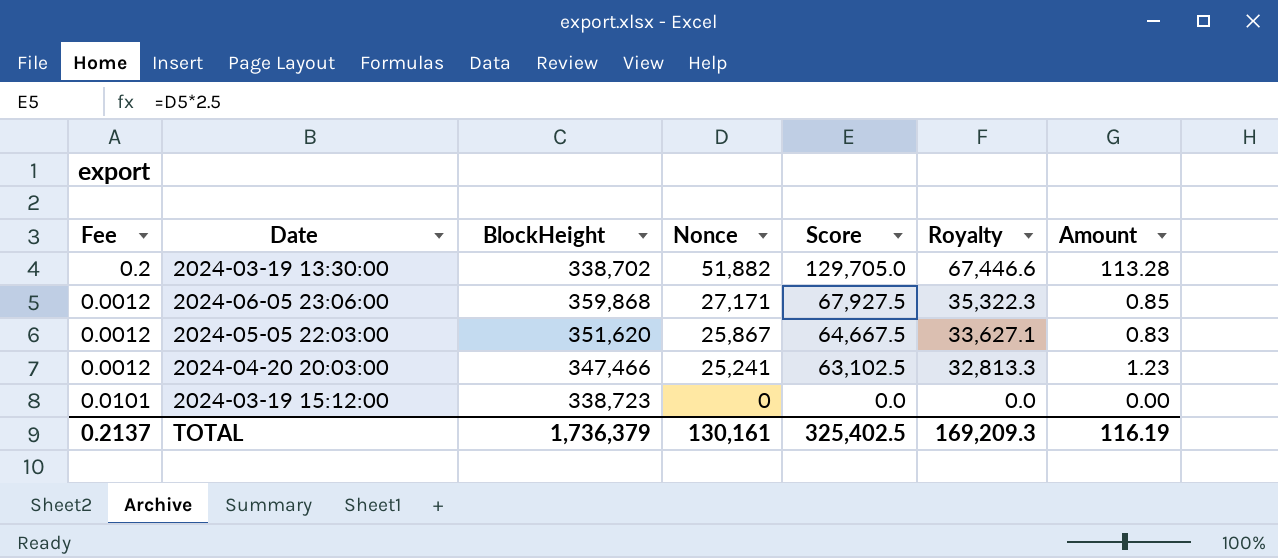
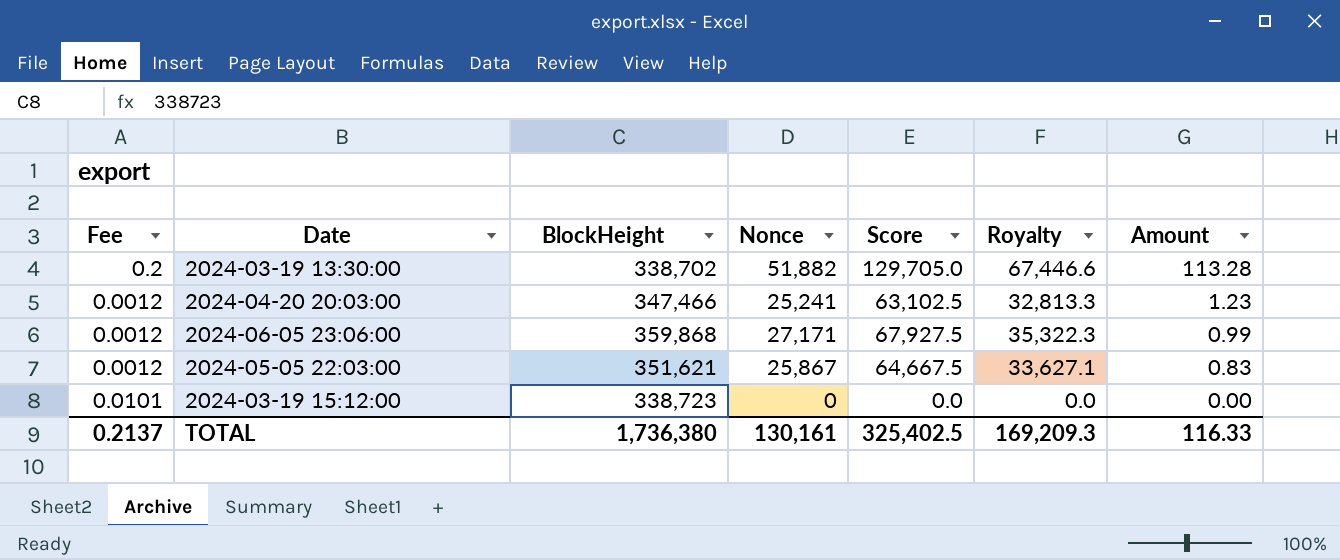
row order: Nonce descending -> Amount descending
2024-06-05 23:06:00 | Amount: 0.85 -> 0.99
2024-05-05 22:03:00 | BlockHeight: 351,620 -> 351,621
TOTAL | BlockHeight: 1,736,379 -> 1,736,380
TOTAL | Amount: 116.19 -> 116.33

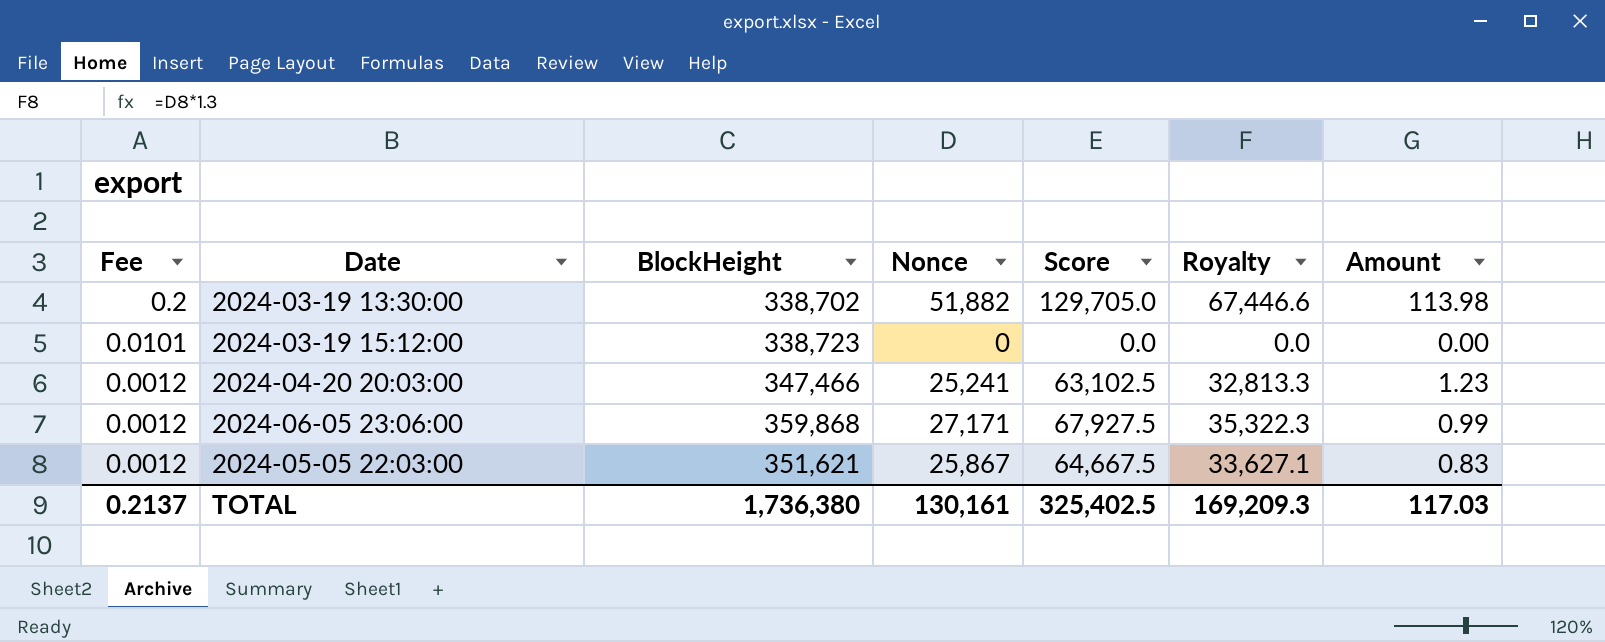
row order: Amount descending -> Fee descending
2024-03-19 13:30:00 | Amount: 113.28 -> 113.98
TOTAL | Amount: 116.33 -> 117.03

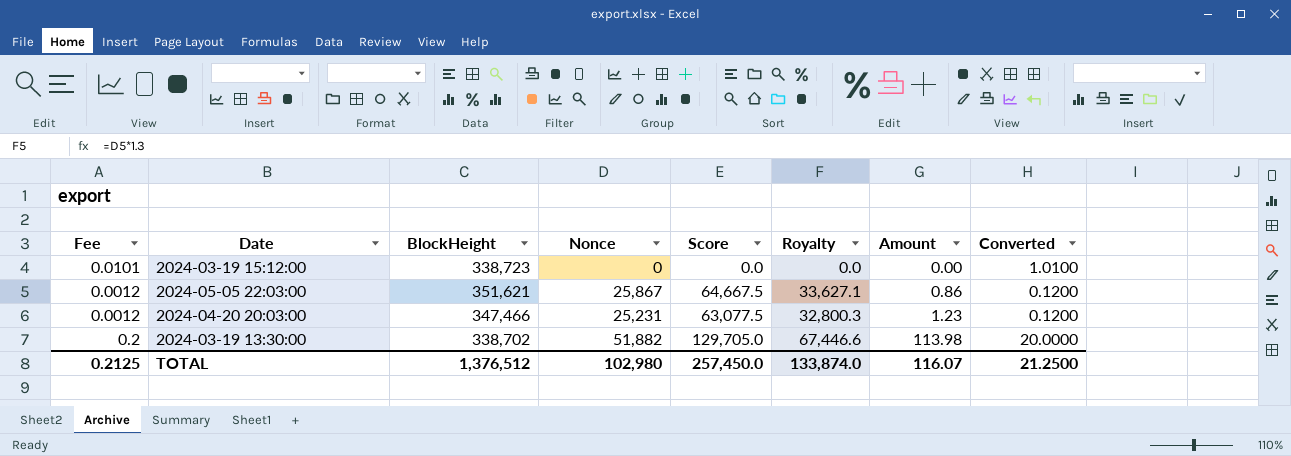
row order: Fee descending -> Amount ascending
column Converted | formula: none -> [Fee] * 100
row 2024-06-05 23:06:00: 0.0012 | 359,868 | 27,171 | 67,927.5 | 35,322.3 | 0.99 -> none
2024-05-05 22:03:00 | Amount: 0.83 -> 0.86
2024-04-20 20:03:00 | Nonce: 25,241 -> 25,231
2024-04-20 20:03:00 | Score: 63,102.5 -> 63,077.5
2024-04-20 20:03:00 | Royalty: 32,813.3 -> 32,800.3
TOTAL | Fee: 0.2137 -> 0.2125
TOTAL | BlockHeight: 1,736,380 -> 1,376,512
TOTAL | Nonce: 130,161 -> 102,980
TOTAL | Score: 325,402.5 -> 257,450.0
TOTAL | Royalty: 169,209.3 -> 133,874.0
TOTAL | Amount: 117.03 -> 116.07

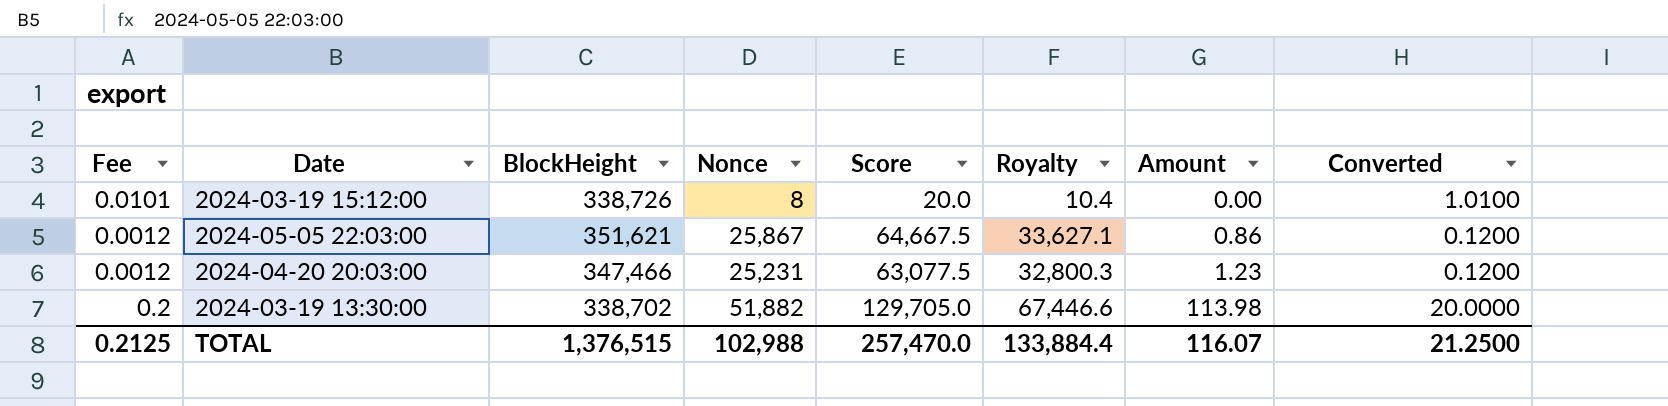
2024-03-19 15:12:00 | BlockHeight: 338,723 -> 338,726
2024-03-19 15:12:00 | Nonce: 0 -> 8
2024-03-19 15:12:00 | Score: 0.0 -> 20.0
2024-03-19 15:12:00 | Royalty: 0.0 -> 10.4
TOTAL | BlockHeight: 1,376,512 -> 1,376,515
TOTAL | Nonce: 102,980 -> 102,988
TOTAL | Score: 257,450.0 -> 257,470.0
TOTAL | Royalty: 133,874.0 -> 133,884.4

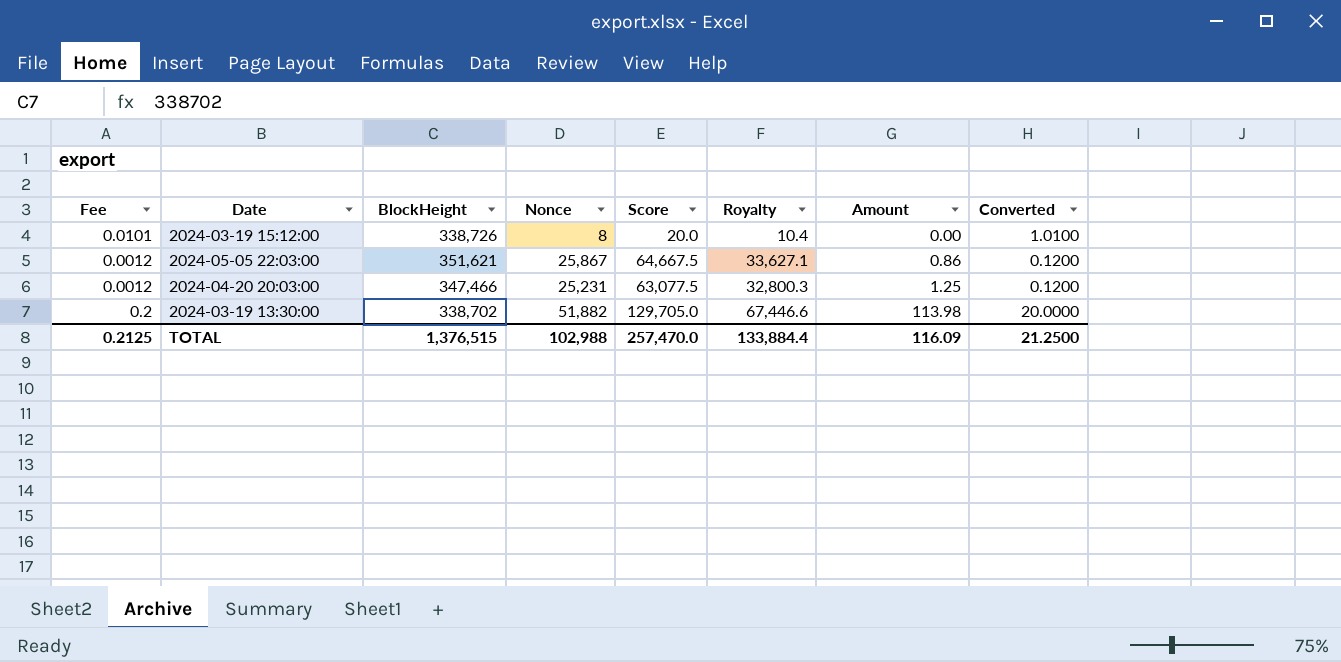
2024-04-20 20:03:00 | Amount: 1.23 -> 1.25
TOTAL | Amount: 116.07 -> 116.09

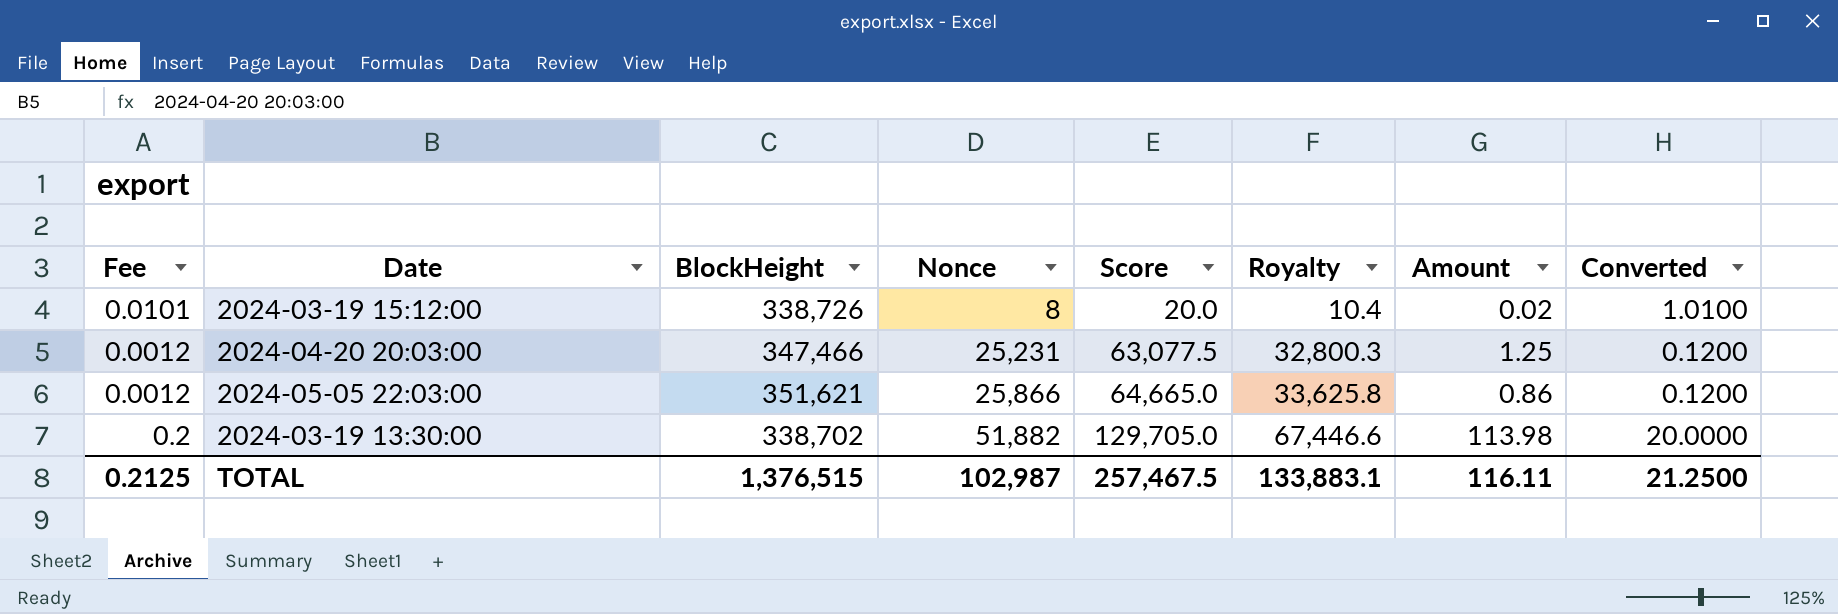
row order: Amount ascending -> Nonce ascending
2024-03-19 15:12:00 | Amount: 0.00 -> 0.02
2024-05-05 22:03:00 | Nonce: 25,867 -> 25,866
2024-05-05 22:03:00 | Score: 64,667.5 -> 64,665.0
2024-05-05 22:03:00 | Royalty: 33,627.1 -> 33,625.8
TOTAL | Nonce: 102,988 -> 102,987
TOTAL | Score: 257,470.0 -> 257,467.5
TOTAL | Royalty: 133,884.4 -> 133,883.1
TOTAL | Amount: 116.09 -> 116.11

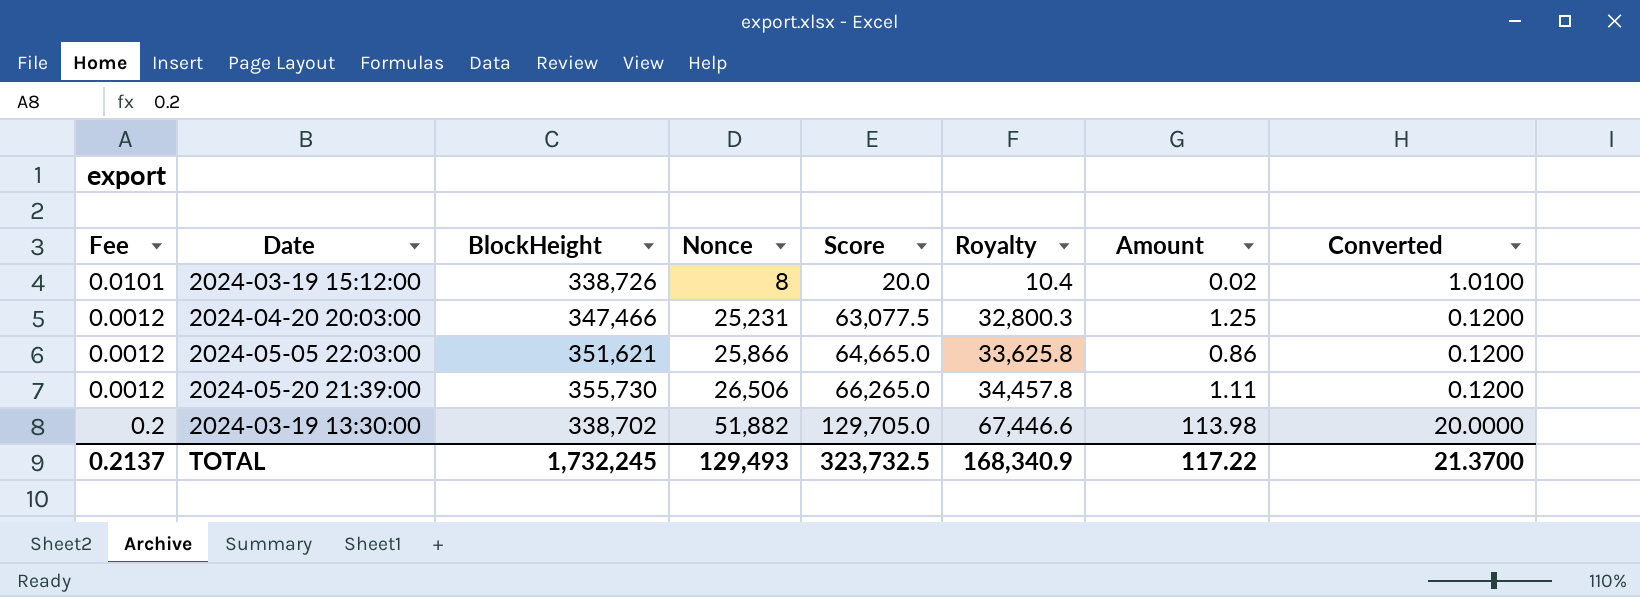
row 2024-05-20 21:39:00: none -> 0.0012 | 355,730 | 26,506 | 66,265.0 | 34,457.8 | 1.11 | 0.1200
TOTAL | Fee: 0.2125 -> 0.2137
TOTAL | BlockHeight: 1,376,515 -> 1,732,245
TOTAL | Nonce: 102,987 -> 129,493
TOTAL | Score: 257,467.5 -> 323,732.5
TOTAL | Royalty: 133,883.1 -> 168,340.9
TOTAL | Amount: 116.11 -> 117.22
TOTAL | Converted: 21.2500 -> 21.3700

